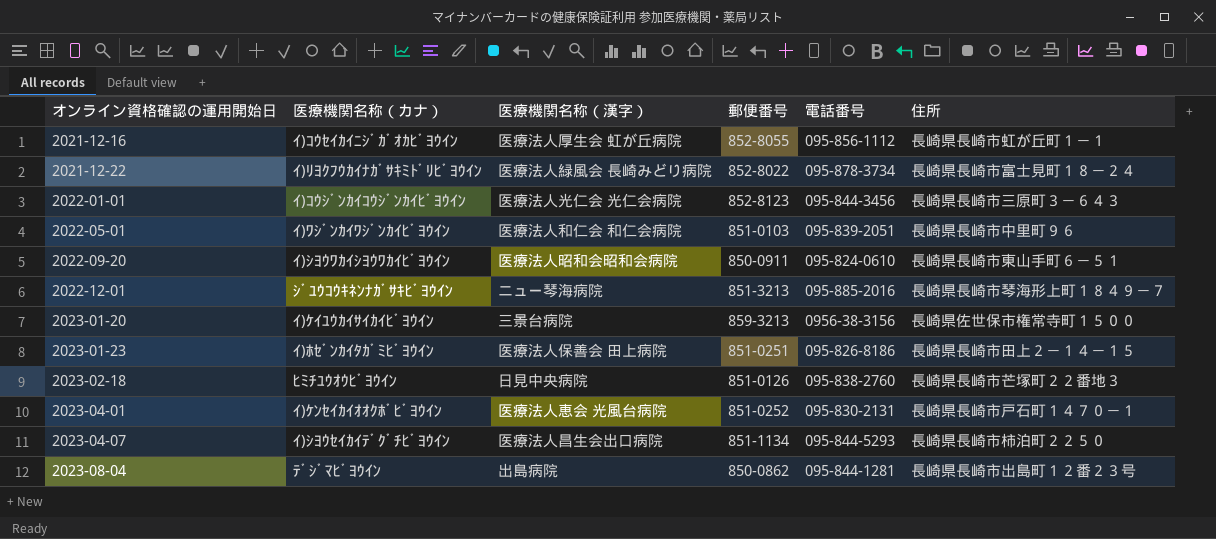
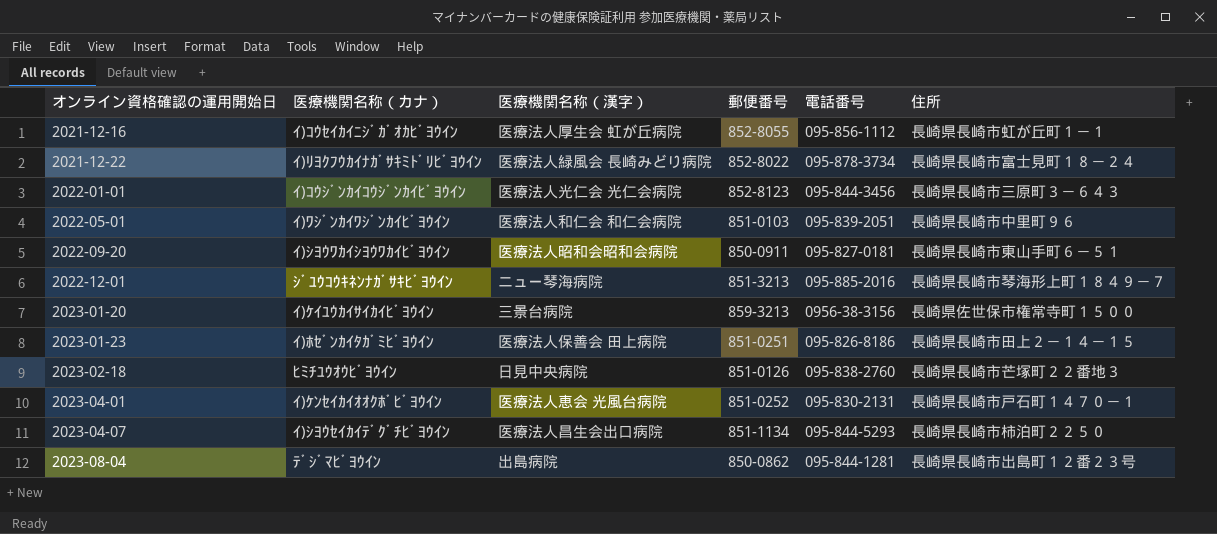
2022-09-20 | 電話番号: 095-824-0610 -> 095-827-0181

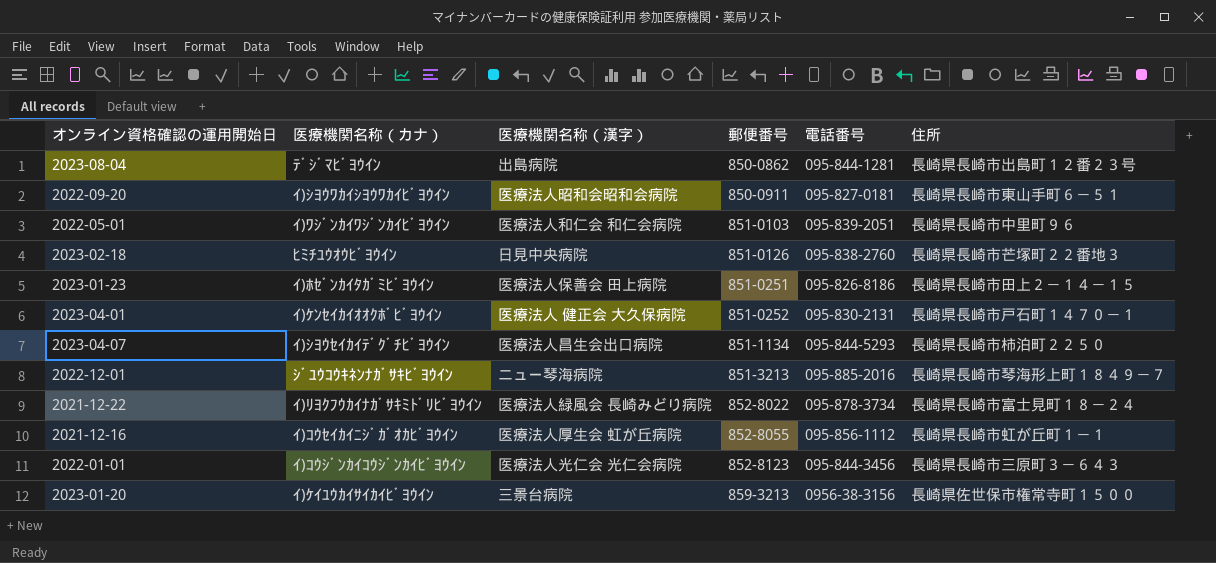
row order: オンライン資格確認の運用開始日 ascending -> 郵便番号 ascending
2023-04-01 | 医療機関名称（漢字）: 医療法人恵会 光風台病院 -> 医療法人 健正会 大久保病院

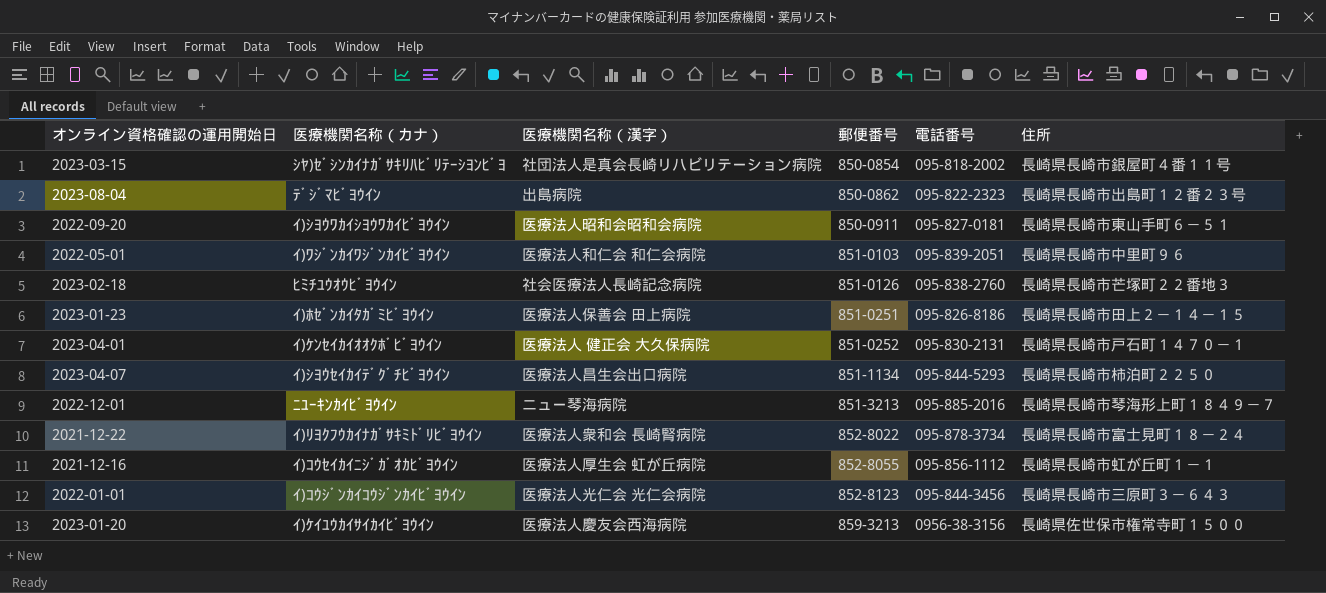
row 2023-03-15: none -> ｼﾔ)ｾﾞｼﾝｶｲﾅｶﾞｻｷﾘﾊﾋﾞﾘﾃｰｼﾖﾝﾋﾞﾖ | 社団法人是真会長崎リハビリテーション病院 | 850-0854 | 095-818-2002 | 長崎県長崎市銀屋町４番１１号
2023-08-04 | 電話番号: 095-844-1281 -> 095-822-2323
2023-02-18 | 医療機関名称（漢字）: 日見中央病院 -> 社会医療法人長崎記念病院
2022-12-01 | 医療機関名称（カナ）: ｼﾞﾕｳｺｳｷﾈﾝﾅｶﾞｻｷﾋﾞﾖｳｲﾝ -> ﾆﾕｰｷﾝｶｲﾋﾞﾖｳｲﾝ
2021-12-22 | 医療機関名称（漢字）: 医療法人緑風会 長崎みどり病院 -> 医療法人衆和会 長崎腎病院
2023-01-20 | 医療機関名称（漢字）: 三景台病院 -> 医療法人慶友会西海病院

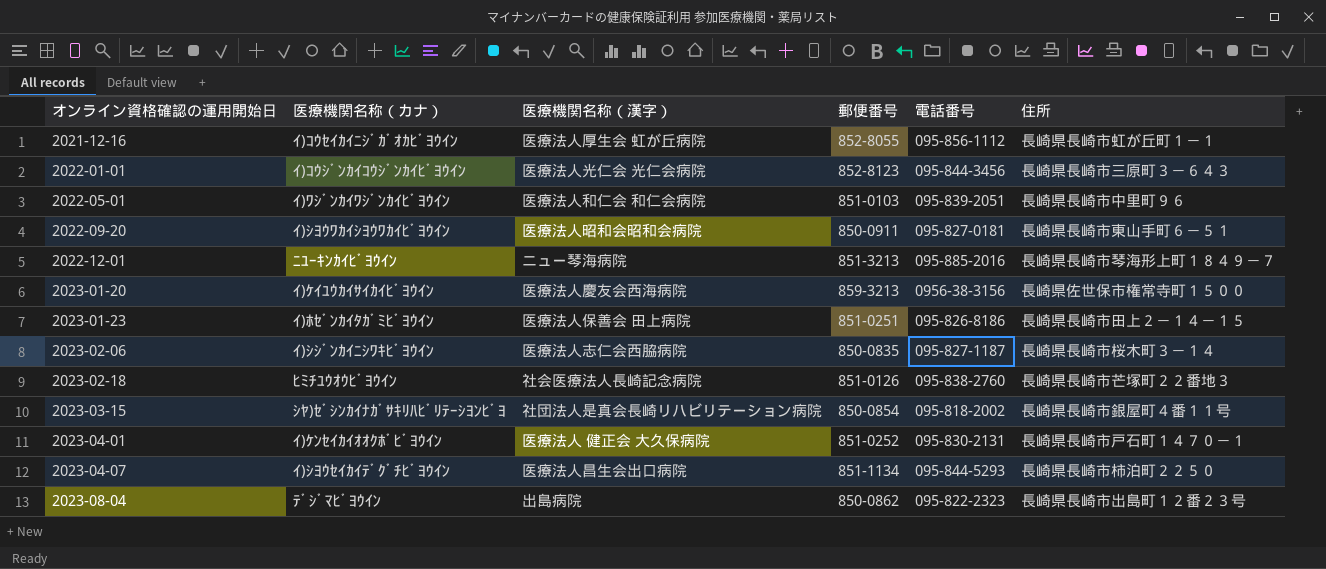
row order: 郵便番号 ascending -> オンライン資格確認の運用開始日 ascending
row 2021-12-22: ｲ)ﾘﾖｸﾌｳｶｲﾅｶﾞｻｷﾐﾄﾞﾘﾋﾞﾖｳｲﾝ | 医療法人衆和会 長崎腎病院 | 852-8022 | 095-878-3734 | 長崎県長崎市富士見町１８－２４ -> none
row 2023-02-06: none -> ｲ)ｼｼﾞﾝｶｲﾆｼﾜｷﾋﾞﾖｳｲﾝ | 医療法人志仁会西脇病院 | 850-0835 | 095-827-1187 | 長崎県長崎市桜木町３－１４

